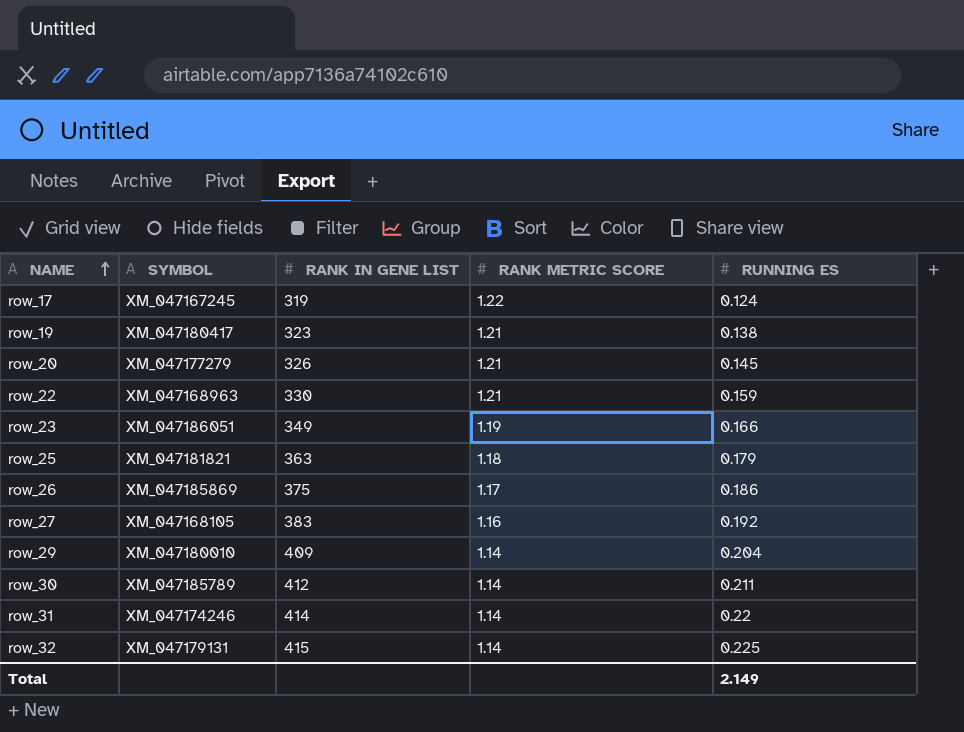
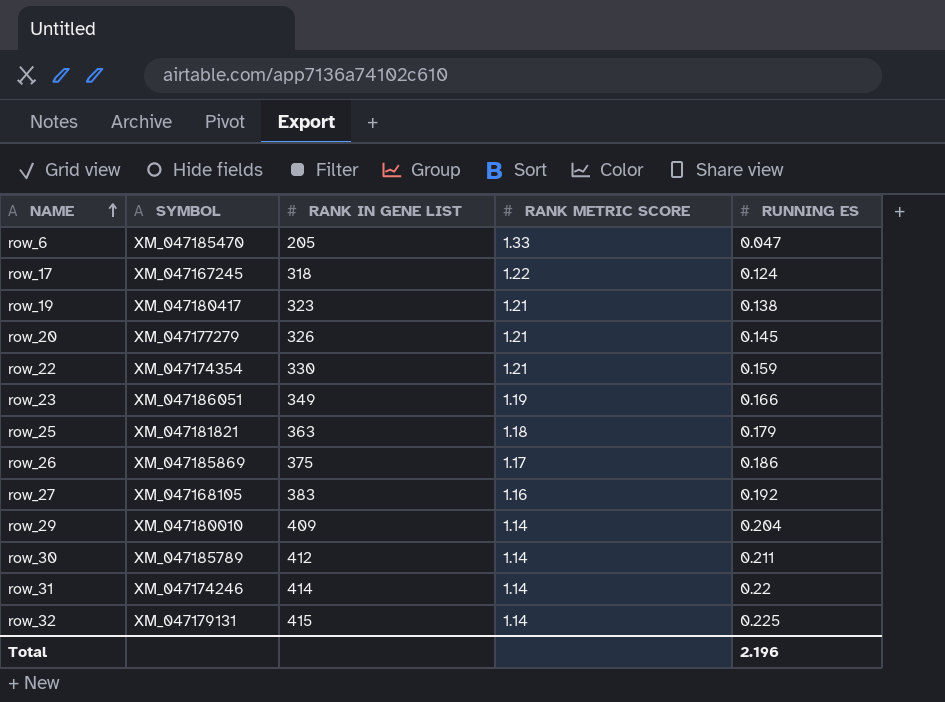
row row_6: none -> XM_047185470 | 205 | 1.33 | 0.047
row_17 | RANK IN GENE LIST: 319 -> 318
row_22 | SYMBOL: XM_047168963 -> XM_047174354
Total | RUNNING ES: 2.149 -> 2.196

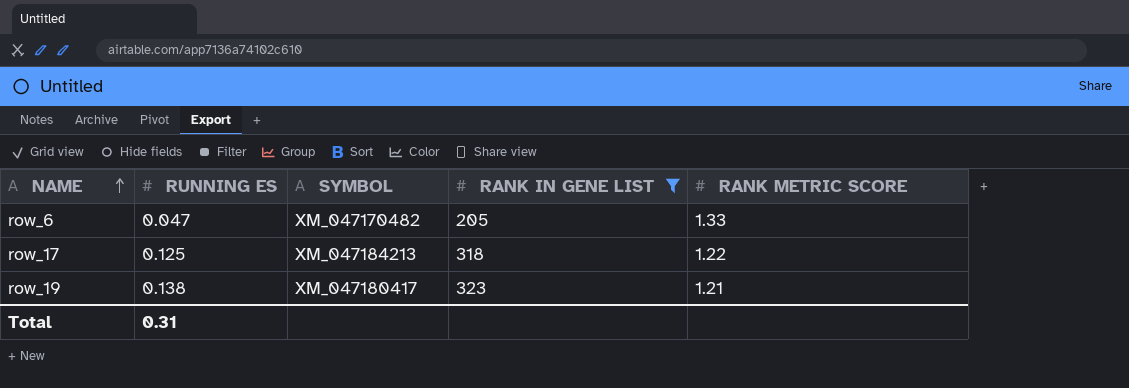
filter: none -> RANK IN GENE LIST <= 323
column RUNNING ES | position: 5 -> 2
row_6 | SYMBOL: XM_047185470 -> XM_047170482
row_17 | RUNNING ES: 0.124 -> 0.125
row_17 | SYMBOL: XM_047167245 -> XM_047184213
Total | RUNNING ES: 2.196 -> 0.31

